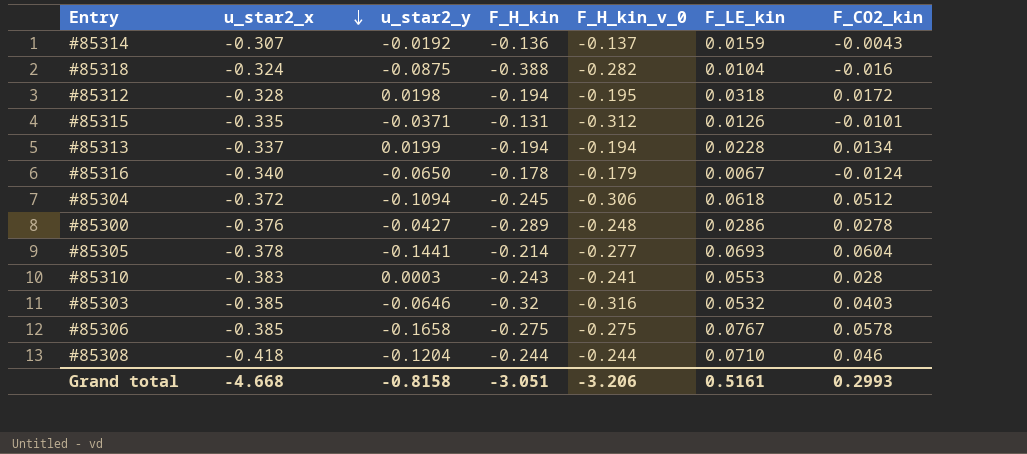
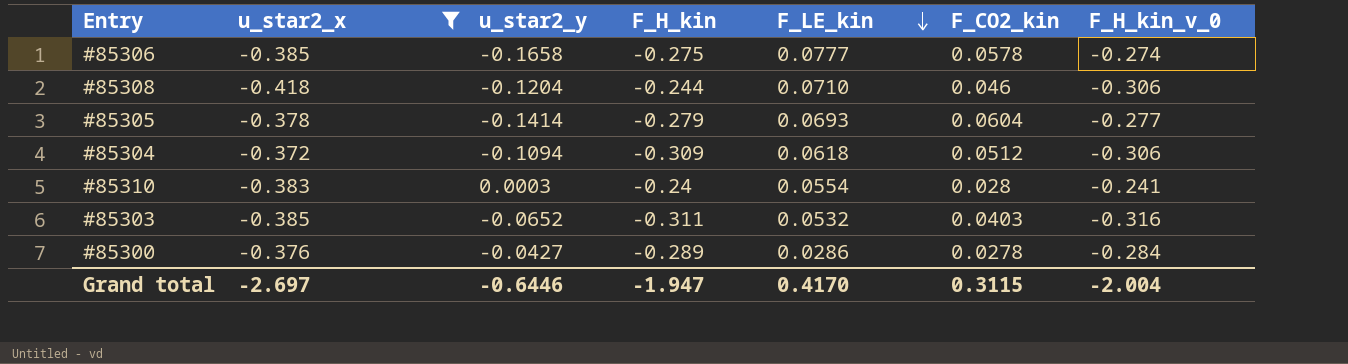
filter: none -> u_star2_x <= -0.372
row order: u_star2_x descending -> F_LE_kin descending
column F_H_kin_v_0 | position: 5 -> 7
#85306 | F_LE_kin: 0.0767 -> 0.0777
#85306 | F_H_kin_v_0: -0.275 -> -0.274
#85308 | F_H_kin_v_0: -0.244 -> -0.306
#85305 | u_star2_y: -0.1441 -> -0.1414
#85305 | F_H_kin: -0.214 -> -0.279
#85304 | F_H_kin: -0.245 -> -0.309
#85310 | F_H_kin: -0.243 -> -0.24
#85310 | F_LE_kin: 0.0553 -> 0.0554
#85303 | u_star2_y: -0.0646 -> -0.0652
#85303 | F_H_kin: -0.32 -> -0.311
#85300 | F_H_kin_v_0: -0.248 -> -0.284
Grand total | u_star2_x: -4.668 -> -2.697
Grand total | u_star2_y: -0.8158 -> -0.6446
Grand total | F_H_kin: -3.051 -> -1.947
Grand total | F_LE_kin: 0.5161 -> 0.4170
Grand total | F_CO2_kin: 0.2993 -> 0.3115
Grand total | F_H_kin_v_0: -3.206 -> -2.004

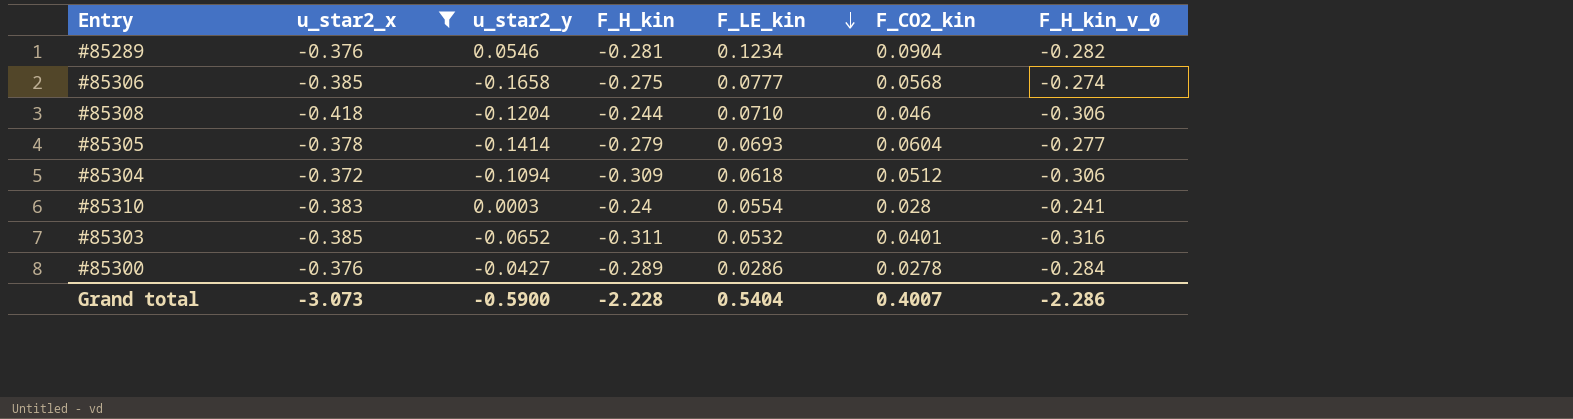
row #85289: none -> -0.376 | 0.0546 | -0.281 | 0.1234 | 0.0904 | -0.282
#85306 | F_CO2_kin: 0.0578 -> 0.0568
#85303 | F_CO2_kin: 0.0403 -> 0.0401
Grand total | u_star2_x: -2.697 -> -3.073
Grand total | u_star2_y: -0.6446 -> -0.5900
Grand total | F_H_kin: -1.947 -> -2.228
Grand total | F_LE_kin: 0.4170 -> 0.5404
Grand total | F_CO2_kin: 0.3115 -> 0.4007
Grand total | F_H_kin_v_0: -2.004 -> -2.286

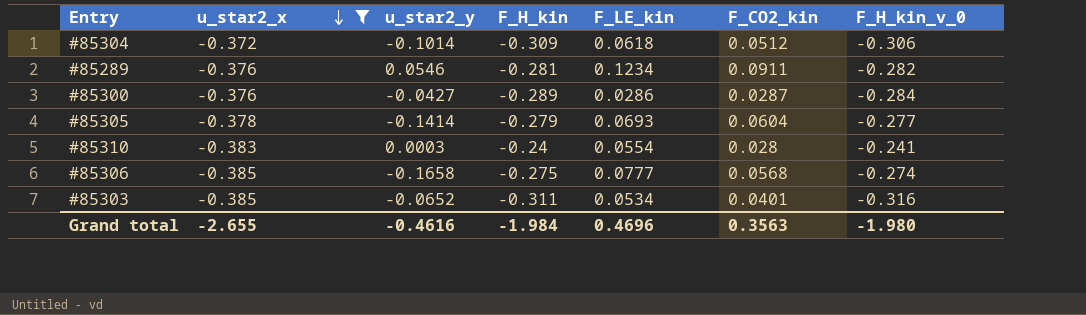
row order: F_LE_kin descending -> u_star2_x descending
row #85308: -0.418 | -0.1204 | -0.244 | 0.0710 | 0.046 | -0.306 -> none
#85304 | u_star2_y: -0.1094 -> -0.1014
#85289 | F_CO2_kin: 0.0904 -> 0.0911
#85300 | F_CO2_kin: 0.0278 -> 0.0287
#85303 | F_LE_kin: 0.0532 -> 0.0534
Grand total | u_star2_x: -3.073 -> -2.655
Grand total | u_star2_y: -0.5900 -> -0.4616
Grand total | F_H_kin: -2.228 -> -1.984
Grand total | F_LE_kin: 0.5404 -> 0.4696
Grand total | F_CO2_kin: 0.4007 -> 0.3563
Grand total | F_H_kin_v_0: -2.286 -> -1.980

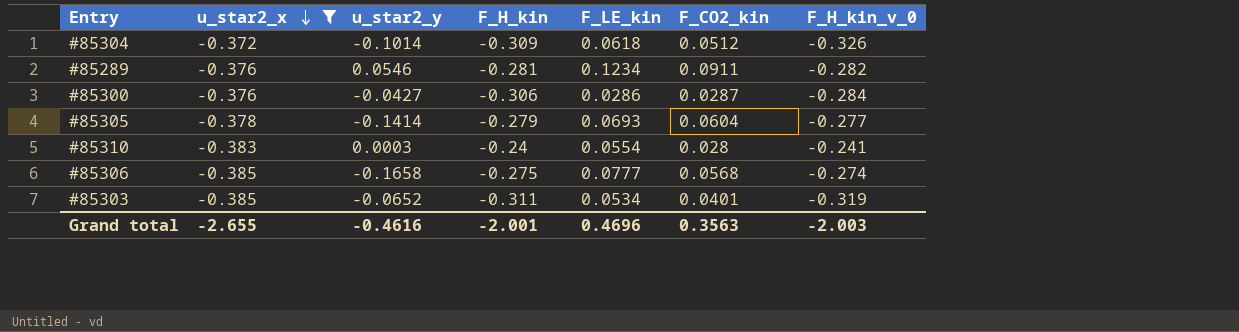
#85304 | F_H_kin_v_0: -0.306 -> -0.326
#85300 | F_H_kin: -0.289 -> -0.306
#85303 | F_H_kin_v_0: -0.316 -> -0.319
Grand total | F_H_kin: -1.984 -> -2.001
Grand total | F_H_kin_v_0: -1.980 -> -2.003

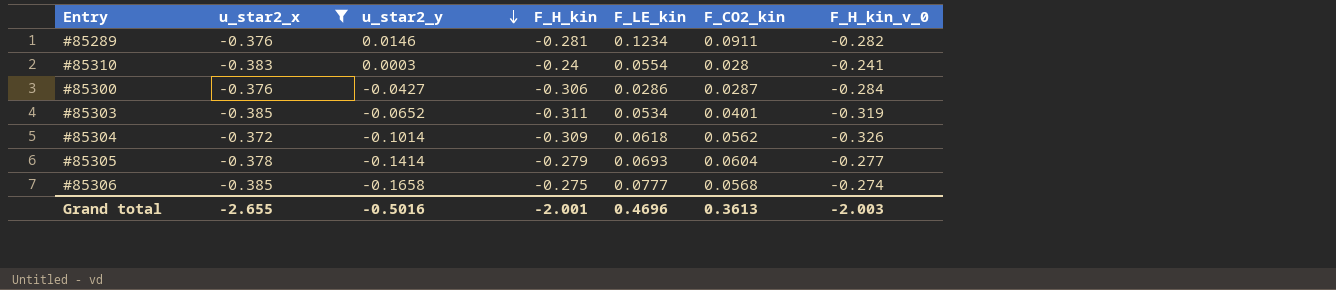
row order: u_star2_x descending -> u_star2_y descending
#85289 | u_star2_y: 0.0546 -> 0.0146
#85304 | F_CO2_kin: 0.0512 -> 0.0562
Grand total | u_star2_y: -0.4616 -> -0.5016
Grand total | F_CO2_kin: 0.3563 -> 0.3613

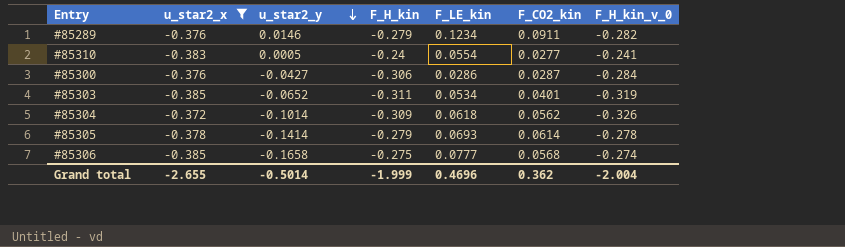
#85289 | F_H_kin: -0.281 -> -0.279
#85310 | u_star2_y: 0.0003 -> 0.0005
#85310 | F_CO2_kin: 0.028 -> 0.0277
#85305 | F_CO2_kin: 0.0604 -> 0.0614
#85305 | F_H_kin_v_0: -0.277 -> -0.278
Grand total | u_star2_y: -0.5016 -> -0.5014
Grand total | F_H_kin: -2.001 -> -1.999
Grand total | F_CO2_kin: 0.3613 -> 0.362
Grand total | F_H_kin_v_0: -2.003 -> -2.004

